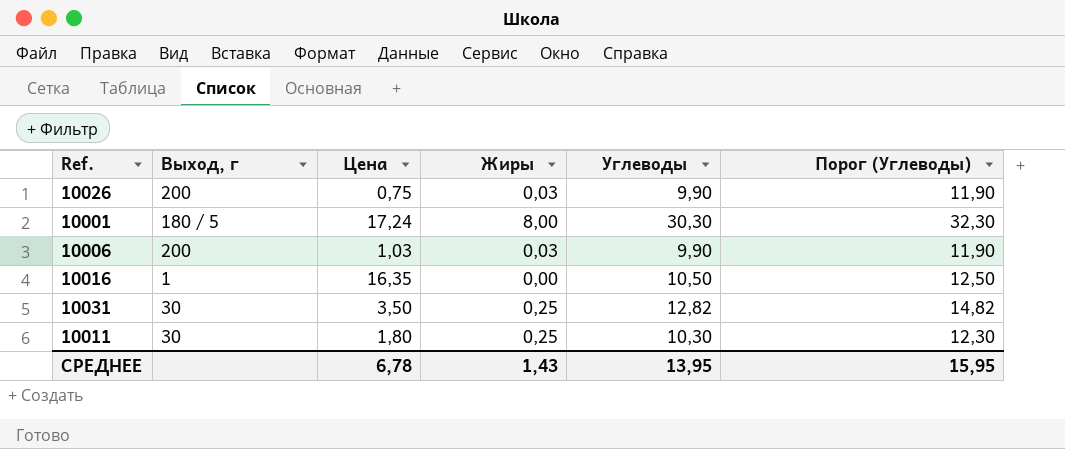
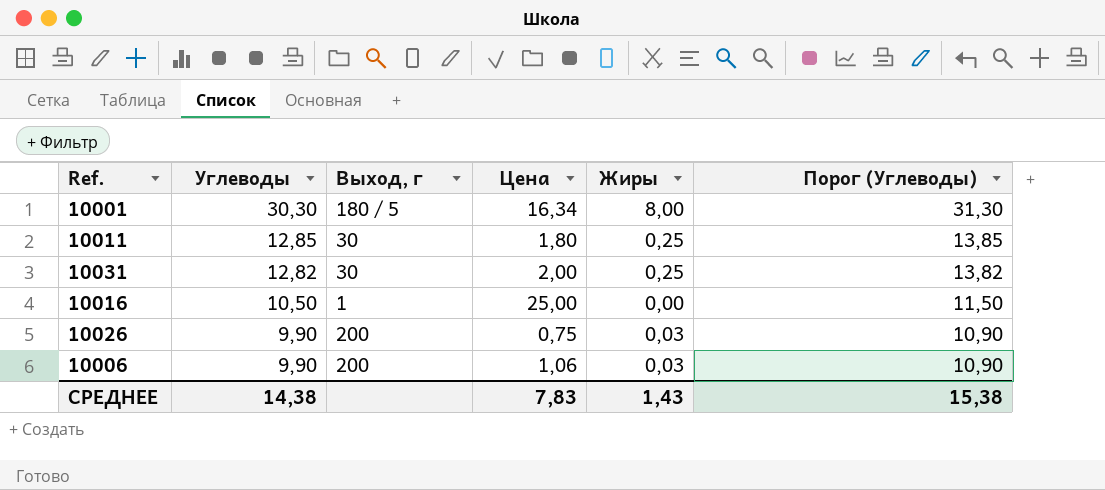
row order: none -> Углеводы descending
column Углеводы | position: 5 -> 2
column Порог (Углеводы) | formula: [Углеводы] + 2 -> [Углеводы] + 1
10001 | Цена: 17,24 -> 16,34
10011 | Углеводы: 10,30 -> 12,85
10031 | Цена: 3,50 -> 2,00
10016 | Цена: 16,35 -> 25,00
10006 | Цена: 1,03 -> 1,06
СРЕДНЕЕ | Углеводы: 13,95 -> 14,38
СРЕДНЕЕ | Цена: 6,78 -> 7,83
СРЕДНЕЕ | Порог (Углеводы): 15,95 -> 15,38

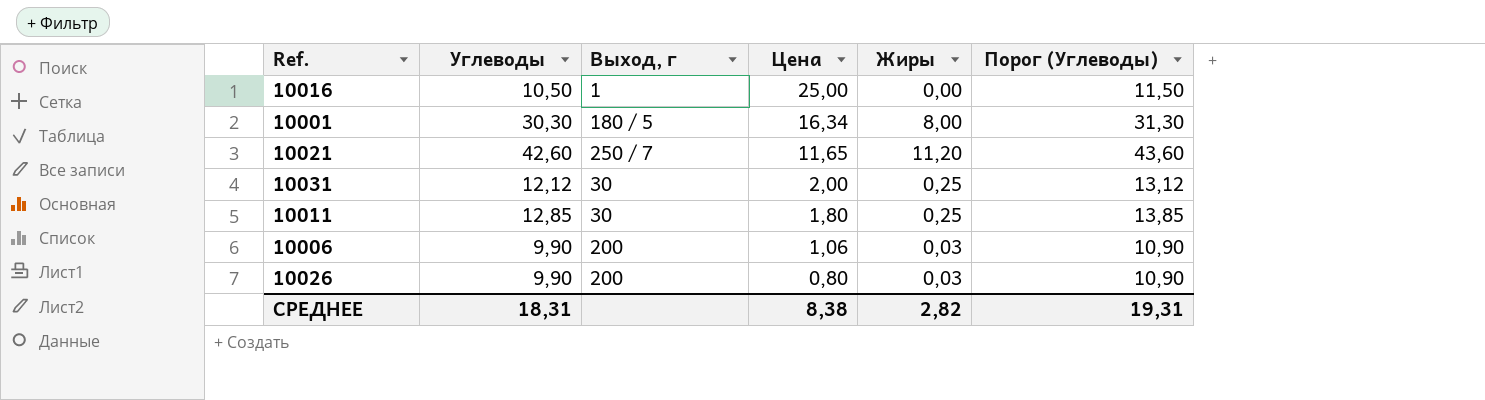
row order: Углеводы descending -> Цена descending
row 10021: none -> 42,60 | 250 / 7 | 11,65 | 11,20 | 43,60
10031 | Углеводы: 12,82 -> 12,12
10031 | Порог (Углеводы): 13,82 -> 13,12
10026 | Цена: 0,75 -> 0,80
СРЕДНЕЕ | Углеводы: 14,38 -> 18,31
СРЕДНЕЕ | Цена: 7,83 -> 8,38
СРЕДНЕЕ | Жиры: 1,43 -> 2,82
СРЕДНЕЕ | Порог (Углеводы): 15,38 -> 19,31

